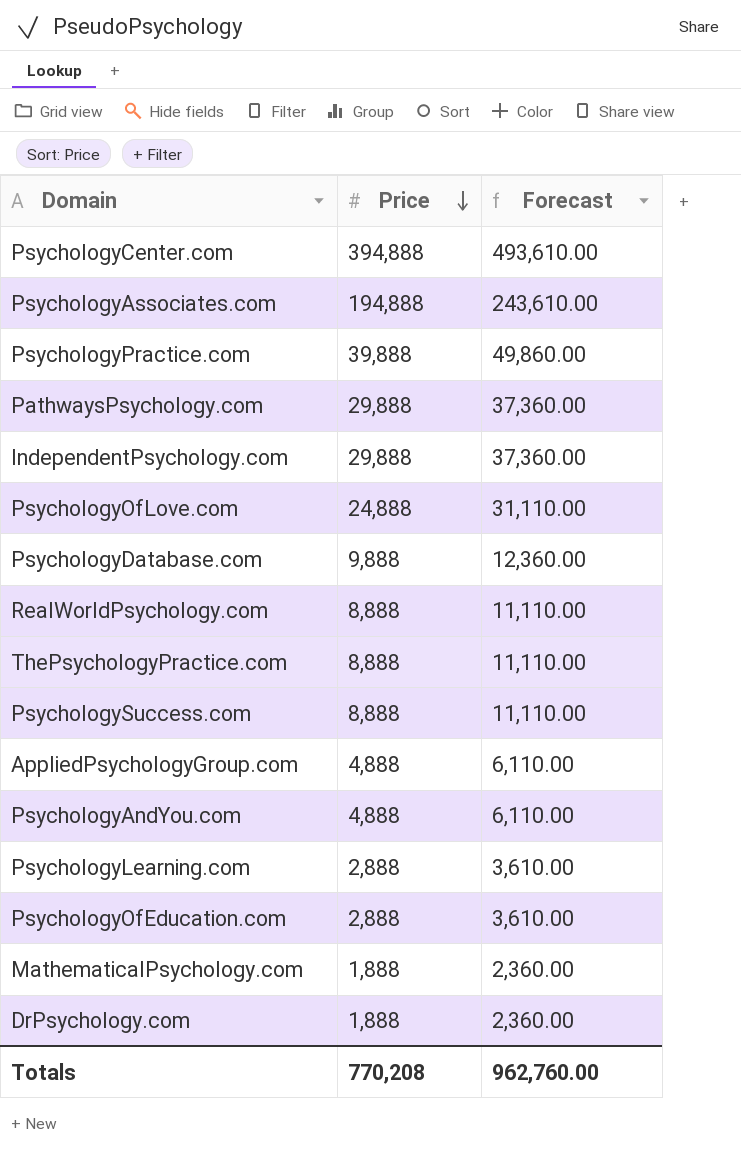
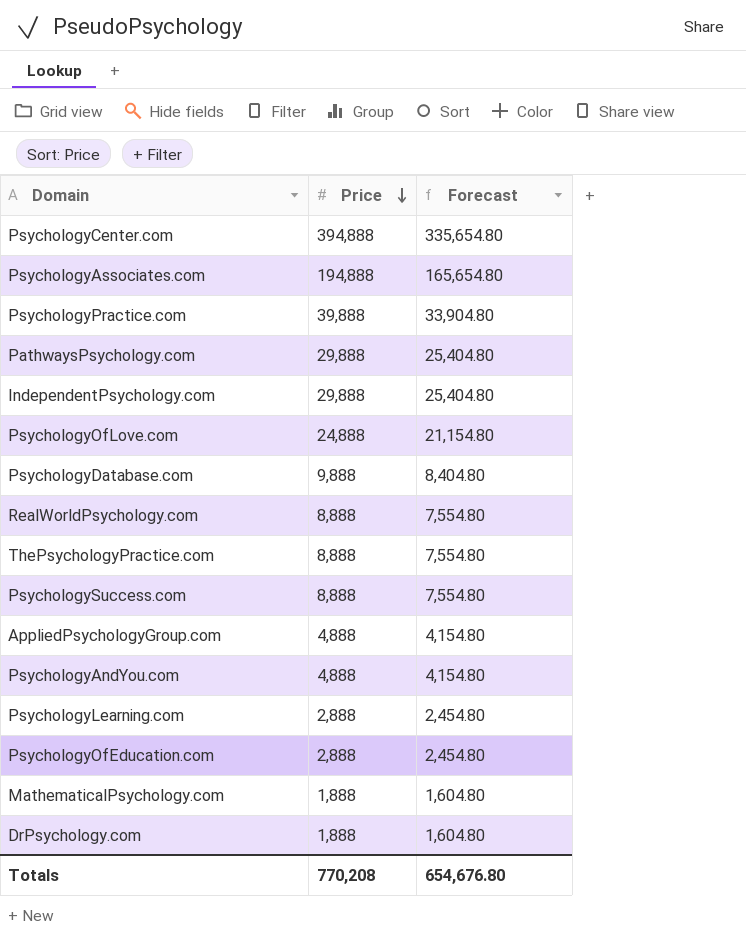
column Forecast | formula: [Price] * 1.25 -> [Price] * 0.85
Totals | Forecast: 962,760.00 -> 654,676.80

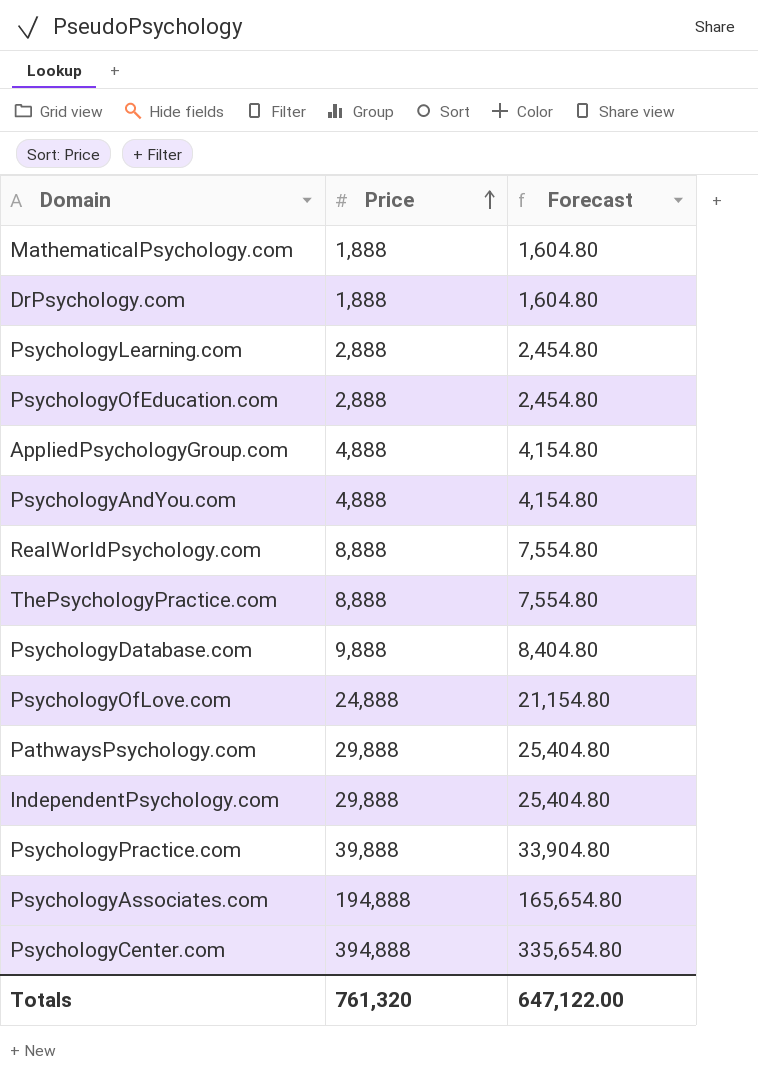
row order: Price descending -> Price ascending
row PsychologySuccess.com: 8,888 | 7,554.80 -> none
Totals | Price: 770,208 -> 761,320
Totals | Forecast: 654,676.80 -> 647,122.00

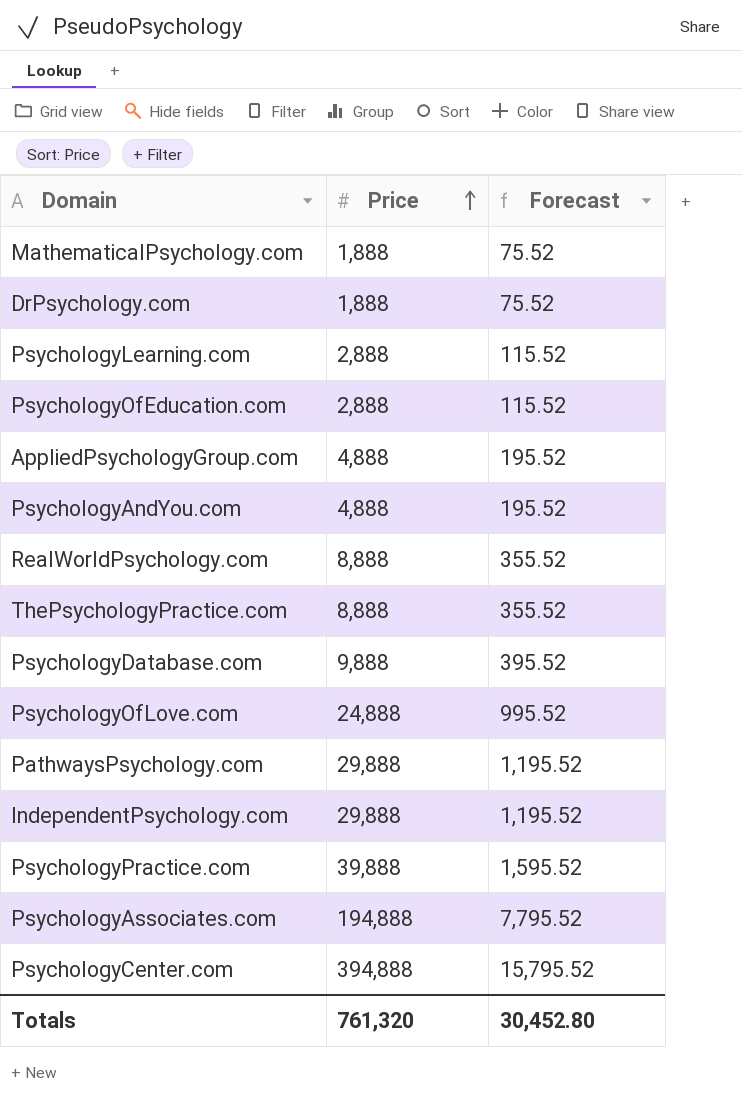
column Forecast | formula: [Price] * 0.85 -> [Price] * 0.04
Totals | Forecast: 647,122.00 -> 30,452.80

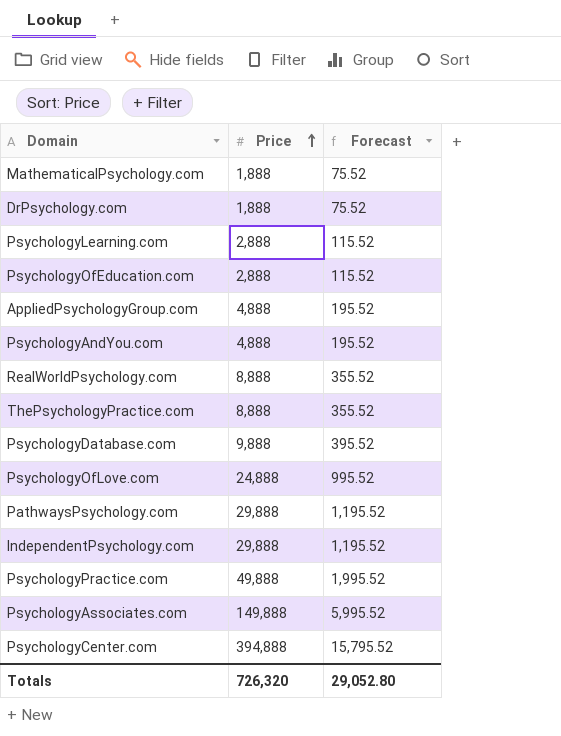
PsychologyPractice.com | Price: 39,888 -> 49,888
PsychologyPractice.com | Forecast: 1,595.52 -> 1,995.52
PsychologyAssociates.com | Price: 194,888 -> 149,888
PsychologyAssociates.com | Forecast: 7,795.52 -> 5,995.52
Totals | Price: 761,320 -> 726,320
Totals | Forecast: 30,452.80 -> 29,052.80

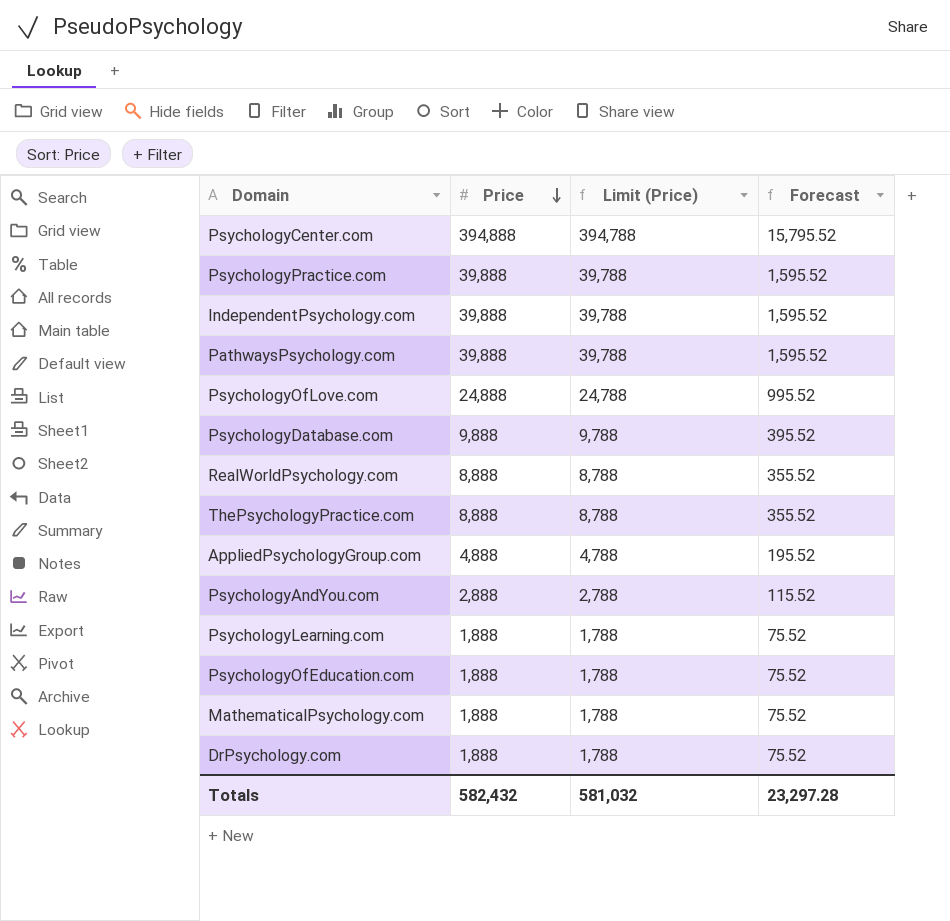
row order: Price ascending -> Price descending
column Limit (Price) | formula: none -> [Price] - 100
row PsychologyAssociates.com: 149,888 | 5,995.52 -> none
PsychologyPractice.com | Price: 49,888 -> 39,888
PsychologyPractice.com | Forecast: 1,995.52 -> 1,595.52
IndependentPsychology.com | Price: 29,888 -> 39,888
IndependentPsychology.com | Forecast: 1,195.52 -> 1,595.52
PathwaysPsychology.com | Price: 29,888 -> 39,888
PathwaysPsychology.com | Forecast: 1,195.52 -> 1,595.52
PsychologyAndYou.com | Price: 4,888 -> 2,888
PsychologyAndYou.com | Forecast: 195.52 -> 115.52
PsychologyLearning.com | Price: 2,888 -> 1,888
PsychologyLearning.com | Forecast: 115.52 -> 75.52
PsychologyOfEducation.com | Price: 2,888 -> 1,888
PsychologyOfEducation.com | Forecast: 115.52 -> 75.52
Totals | Price: 726,320 -> 582,432
Totals | Forecast: 29,052.80 -> 23,297.28

